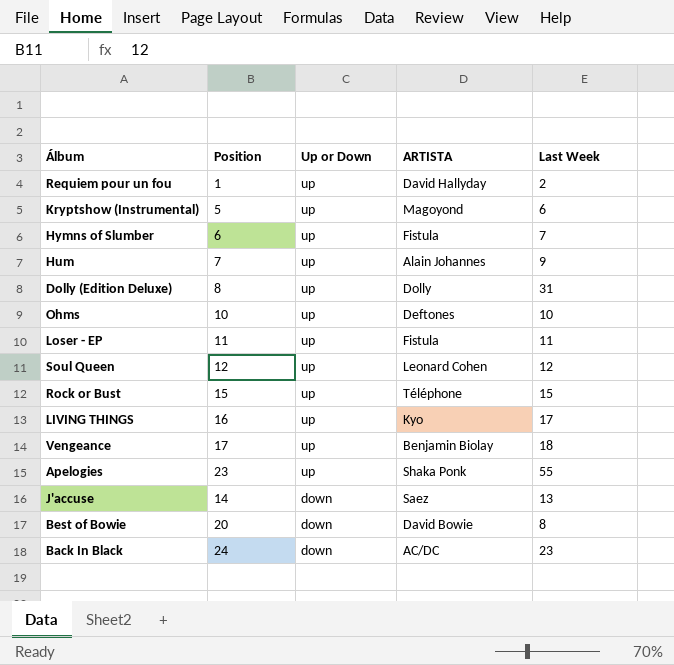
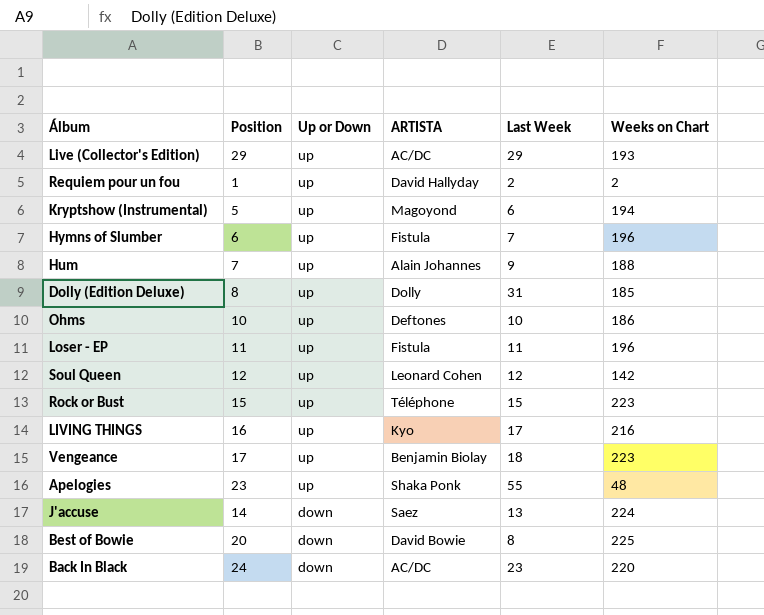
column Weeks on Chart | position: none -> 6
row Live (Collector's Edition): none -> 29 | up | AC/DC | 29 | 193

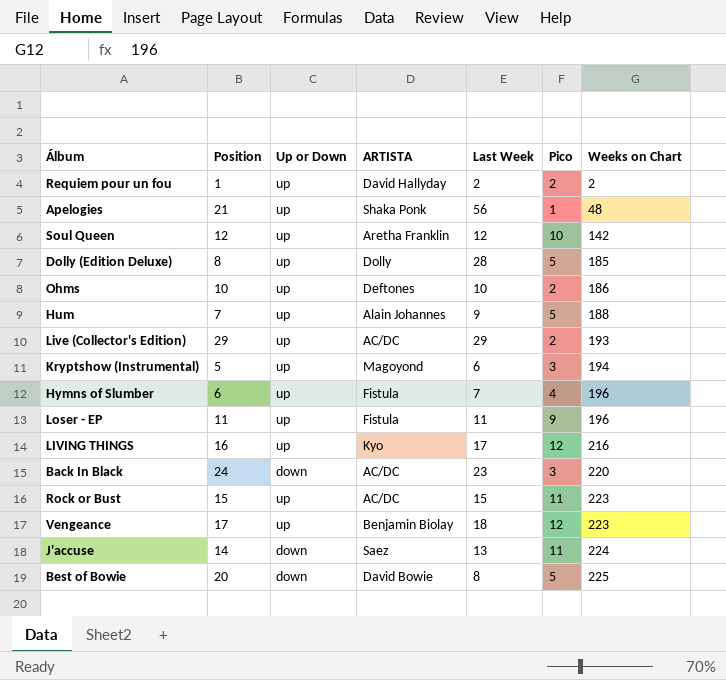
row order: Up or Down descending -> Weeks on Chart ascending
column Pico | position: none -> 6
Apelogies | Position: 23 -> 21
Apelogies | Last Week: 55 -> 56
Soul Queen | ARTISTA: Leonard Cohen -> Aretha Franklin
Dolly (Edition Deluxe) | Last Week: 31 -> 28
Rock or Bust | ARTISTA: Téléphone -> AC/DC

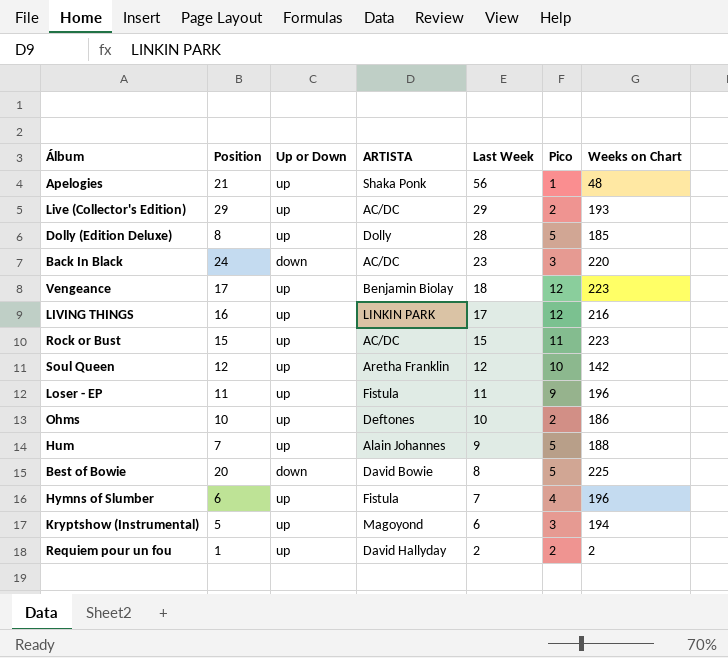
row order: Weeks on Chart ascending -> Last Week descending
row J'accuse: 14 | down | Saez | 13 | 11 | 224 -> none
LIVING THINGS | ARTISTA: Kyo -> LINKIN PARK

